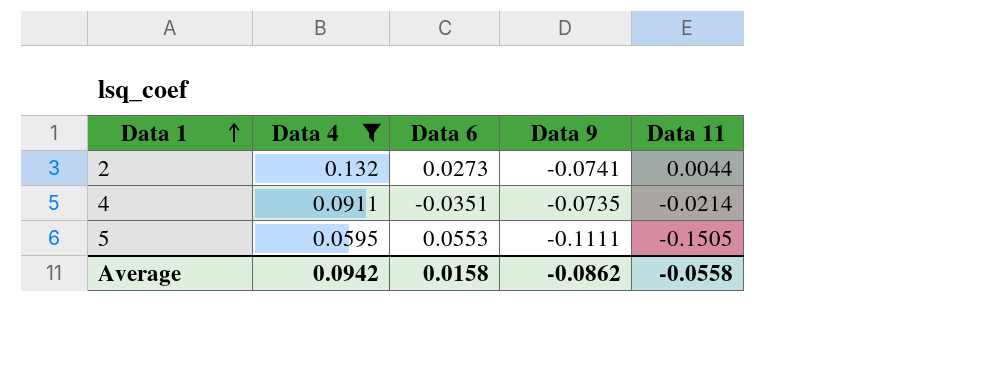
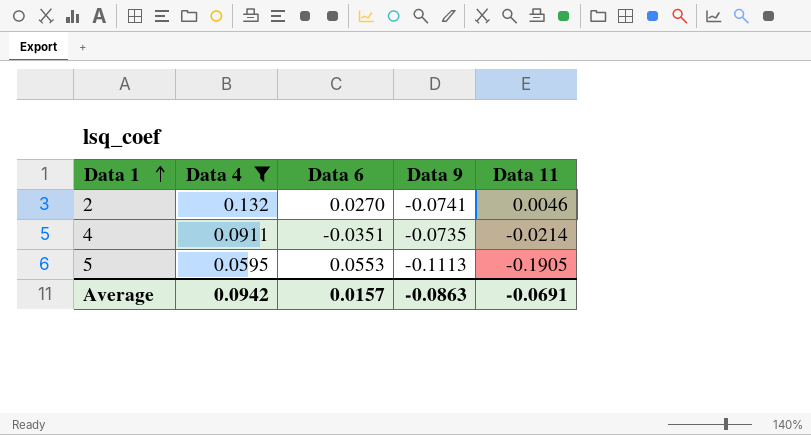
2 | Data 6: 0.0273 -> 0.0270
2 | Data 11: 0.0044 -> 0.0046
5 | Data 9: -0.1111 -> -0.1113
5 | Data 11: -0.1505 -> -0.1905
Average | Data 6: 0.0158 -> 0.0157
Average | Data 9: -0.0862 -> -0.0863
Average | Data 11: -0.0558 -> -0.0691

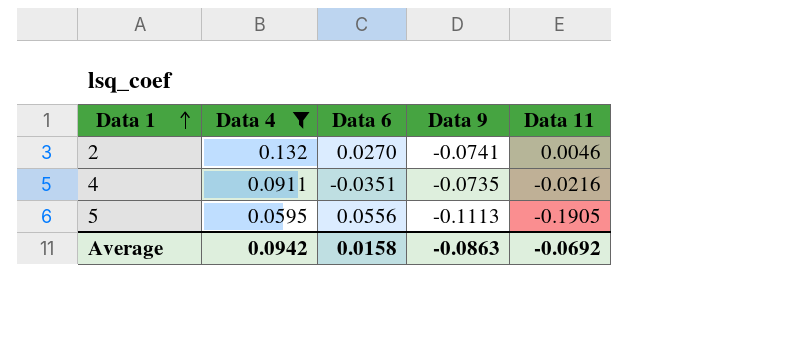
4 | Data 11: -0.0214 -> -0.0216
5 | Data 6: 0.0553 -> 0.0556
Average | Data 6: 0.0157 -> 0.0158
Average | Data 11: -0.0691 -> -0.0692

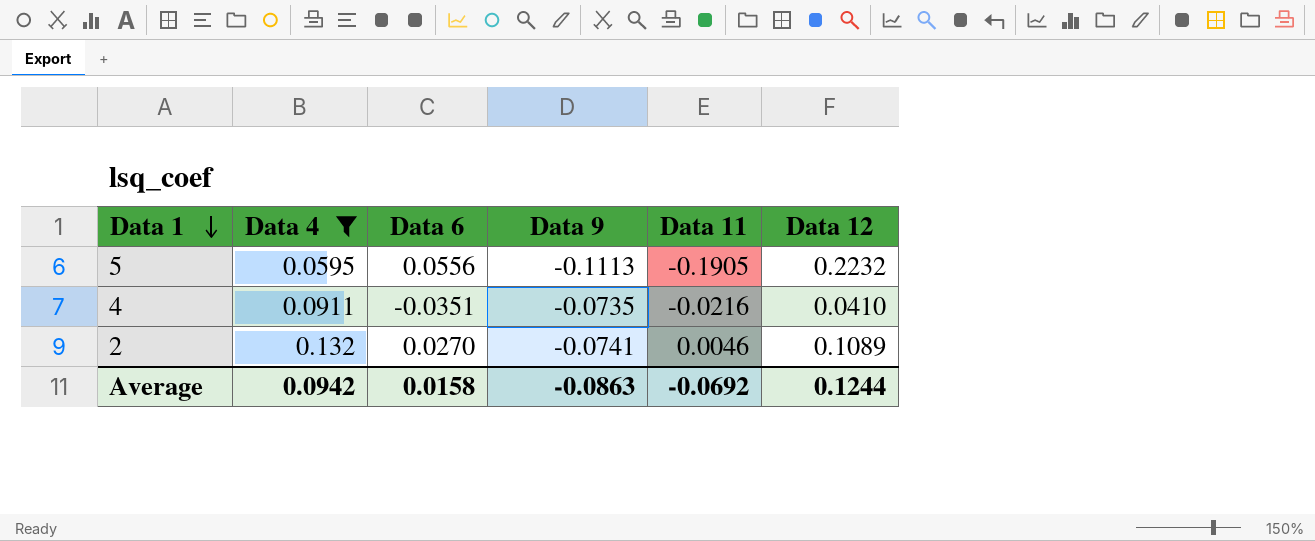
row order: Data 1 ascending -> Data 1 descending
column Data 12 | position: none -> 6

